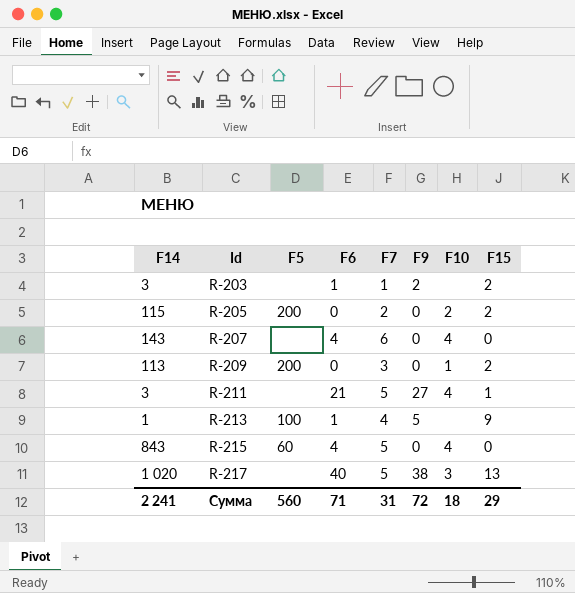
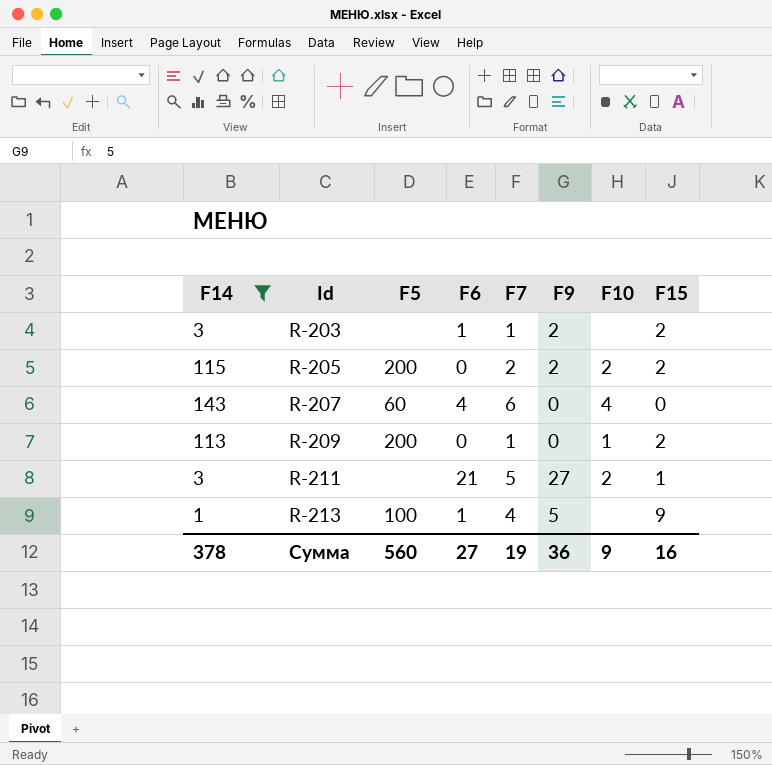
filter: none -> F14 <= 143
R-205 | F9: 0 -> 2
R-207 | F5: none -> 60
R-209 | F7: 3 -> 1
R-211 | F10: 4 -> 2
Сумма | F14: 2 241 -> 378
Сумма | F6: 71 -> 27
Сумма | F7: 31 -> 19
Сумма | F9: 72 -> 36
Сумма | F10: 18 -> 9
Сумма | F15: 29 -> 16

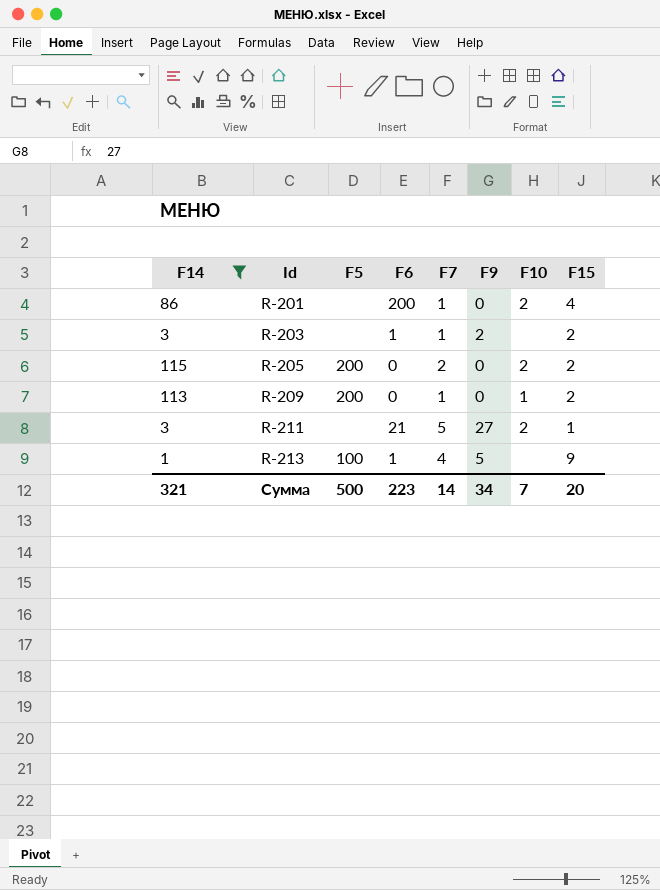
row R-207: 143 | 60 | 4 | 6 | 0 | 4 | 0 -> none
row R-201: none -> 86 | none | 200 | 1 | 0 | 2 | 4
R-205 | F9: 2 -> 0
Сумма | F14: 378 -> 321
Сумма | F5: 560 -> 500
Сумма | F6: 27 -> 223
Сумма | F7: 19 -> 14
Сумма | F9: 36 -> 34
Сумма | F10: 9 -> 7
Сумма | F15: 16 -> 20

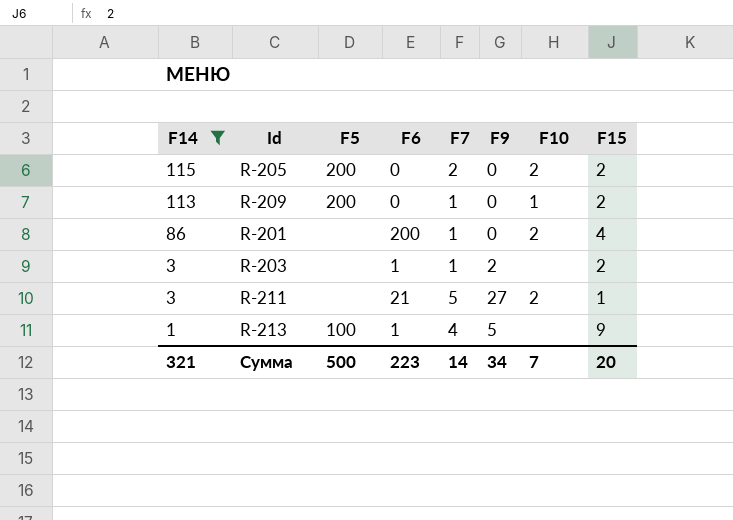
row order: Id ascending -> F14 descending

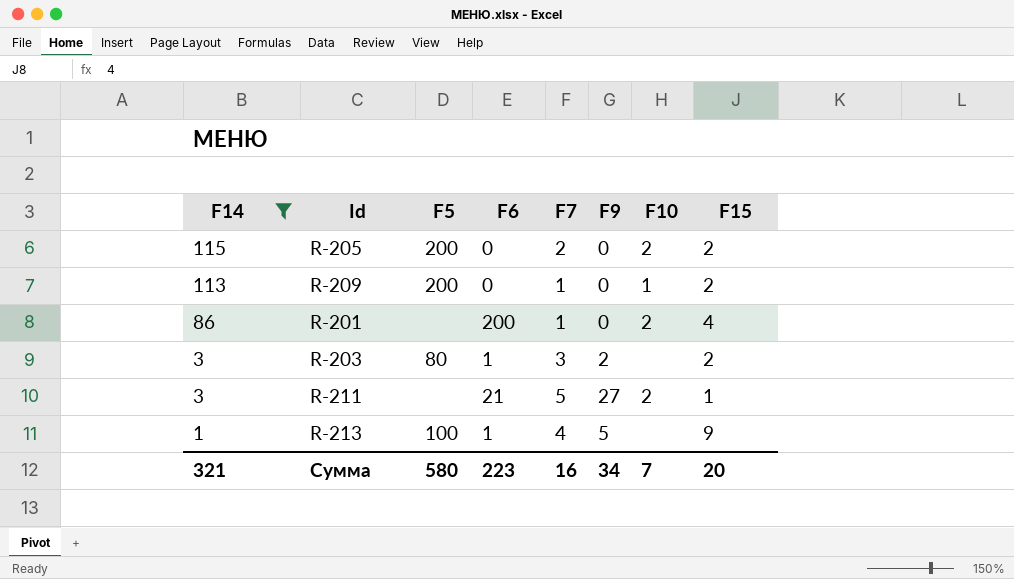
R-203 | F5: none -> 80
R-203 | F7: 1 -> 3
Сумма | F5: 500 -> 580
Сумма | F7: 14 -> 16

